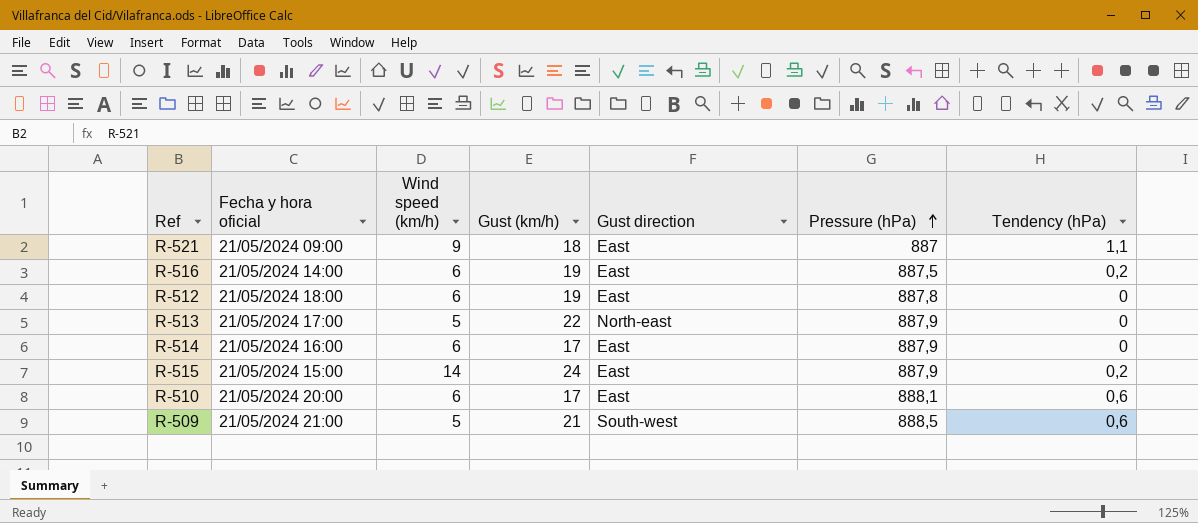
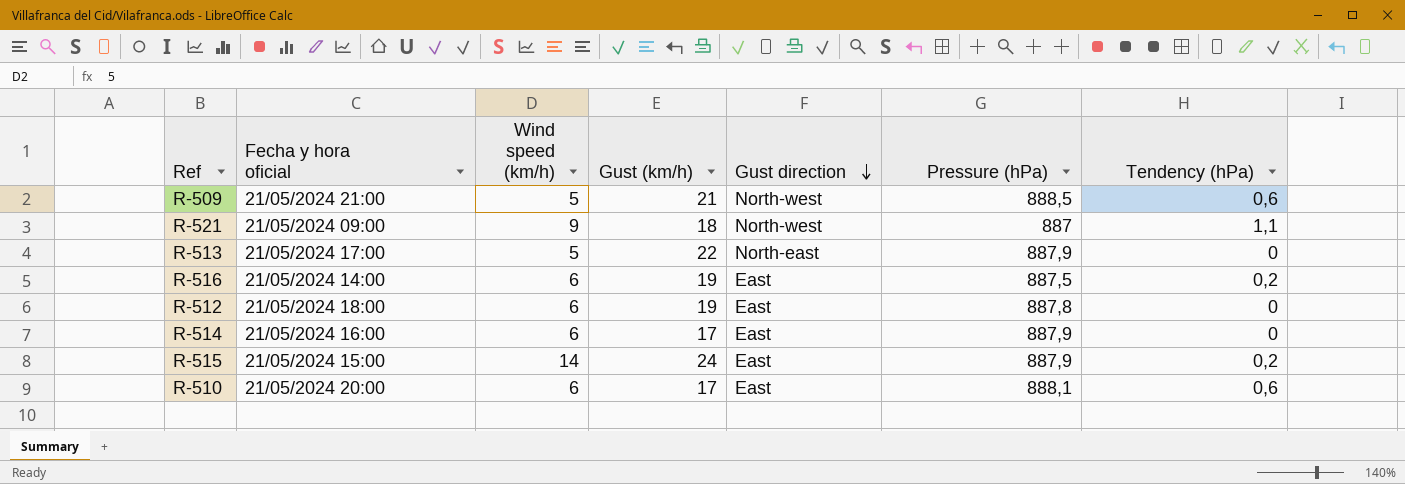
row order: Pressure (hPa) ascending -> Gust direction descending
R-509 | Gust direction: South-west -> North-west
R-521 | Gust direction: East -> North-west

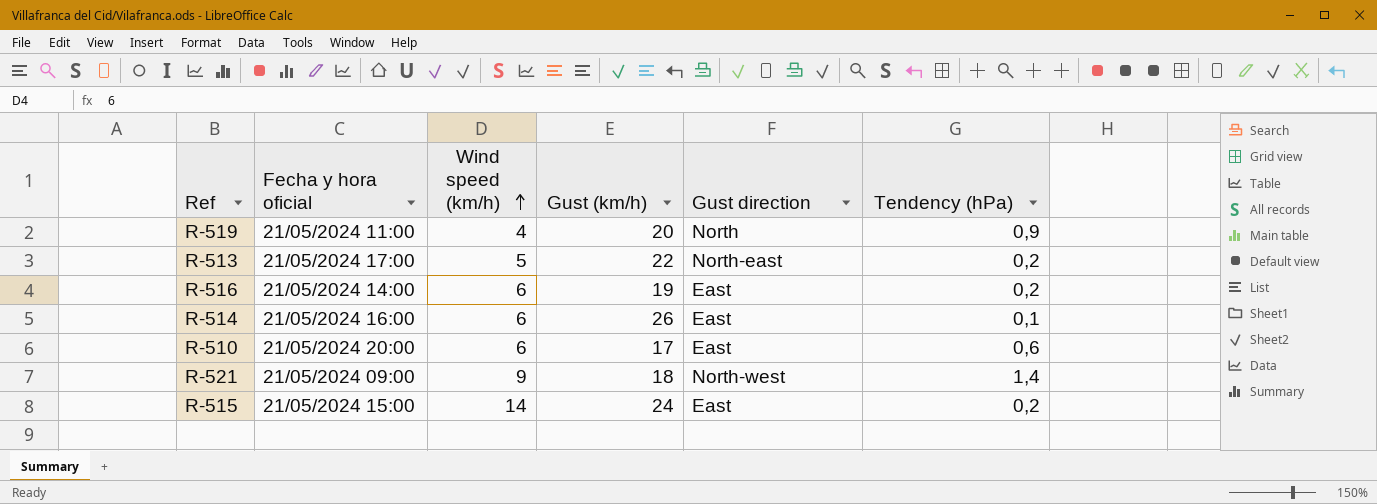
row order: Gust direction descending -> Wind speed (km/h) ascending
column Pressure (hPa) | position: 6 -> none
row R-509: 21/05/2024 21:00 | 5 | 21 | North-west | 888,5 | 0,6 -> none
row R-512: 21/05/2024 18:00 | 6 | 19 | East | 887,8 | 0 -> none
row R-519: none -> 21/05/2024 11:00 | 4 | 20 | North | 0,9
R-513 | Tendency (hPa): 0 -> 0,2
R-514 | Gust (km/h): 17 -> 26
R-514 | Tendency (hPa): 0 -> 0,1
R-521 | Tendency (hPa): 1,1 -> 1,4

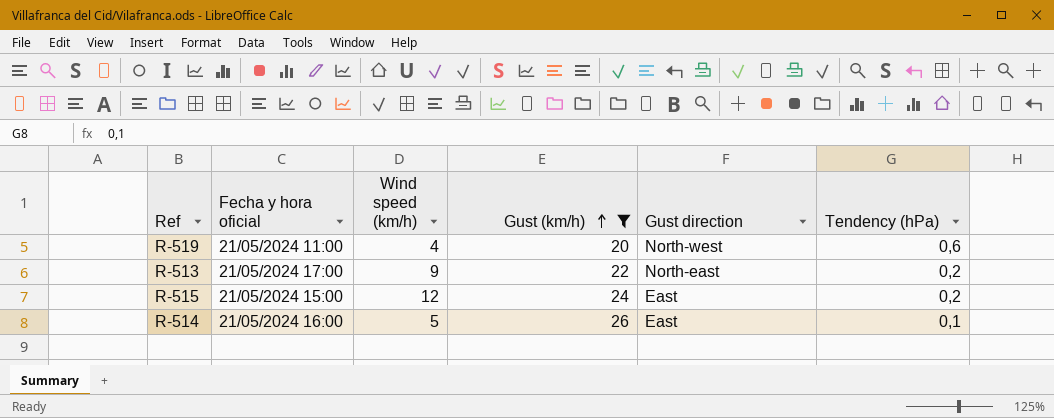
filter: none -> Gust (km/h) >= 20
row order: Wind speed (km/h) ascending -> Gust (km/h) ascending
R-519 | Gust direction: North -> North-west
R-519 | Tendency (hPa): 0,9 -> 0,6
R-513 | Wind speed (km/h): 5 -> 9
R-515 | Wind speed (km/h): 14 -> 12
R-514 | Wind speed (km/h): 6 -> 5

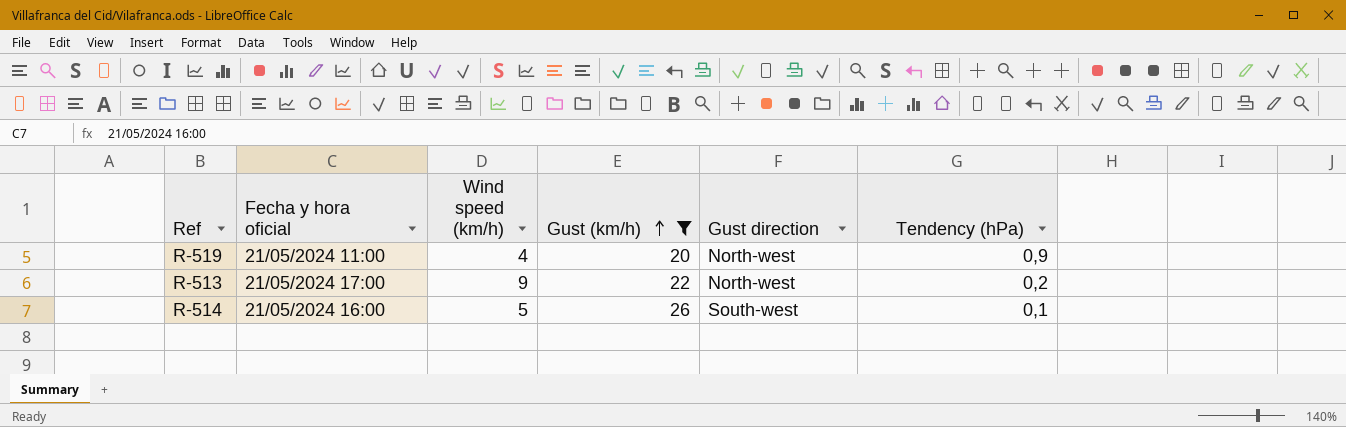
row R-515: 21/05/2024 15:00 | 12 | 24 | East | 0,2 -> none
R-519 | Tendency (hPa): 0,6 -> 0,9
R-513 | Gust direction: North-east -> North-west
R-514 | Gust direction: East -> South-west

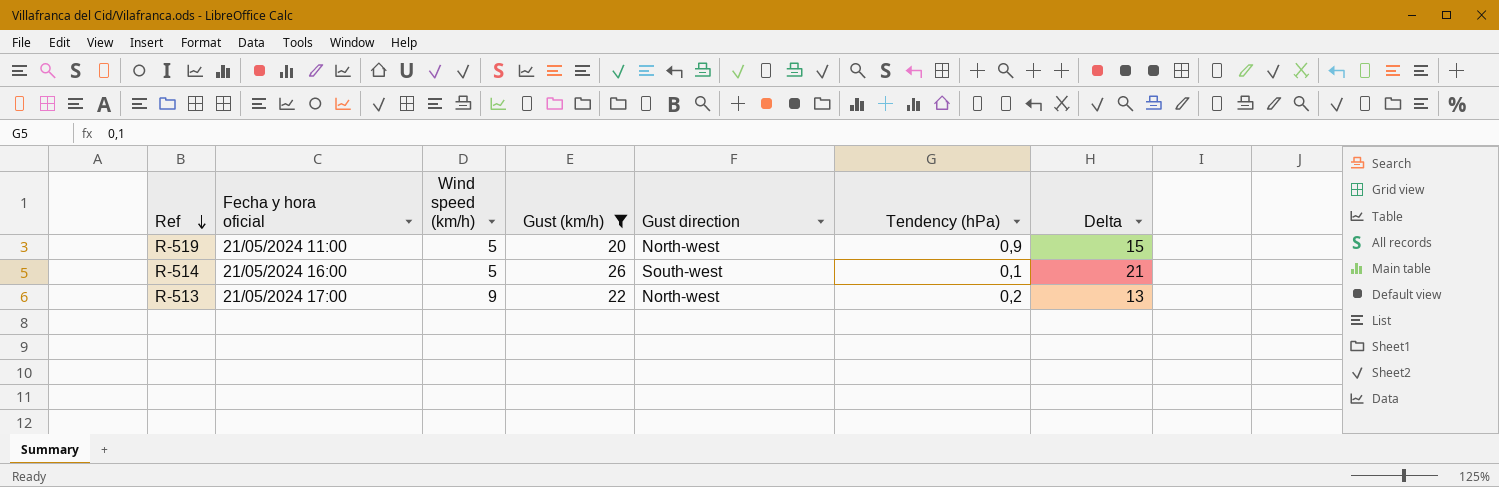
row order: Gust (km/h) ascending -> Ref descending
column Delta | formula: none -> [Gust (km/h)] - [Wind speed (km/h)]
R-519 | Wind speed (km/h): 4 -> 5

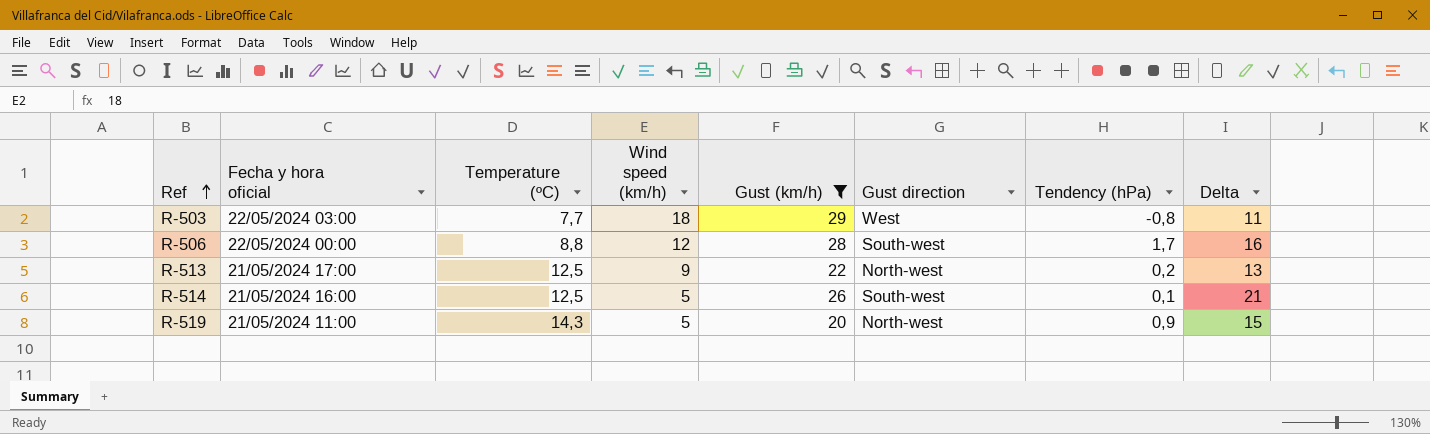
row order: Ref descending -> Ref ascending
column Temperature (ºC) | position: none -> 3
row R-503: none -> 22/05/2024 03:00 | 7,7 | 18 | 29 | West | -0,8 | 11
row R-506: none -> 22/05/2024 00:00 | 8,8 | 12 | 28 | South-west | 1,7 | 16

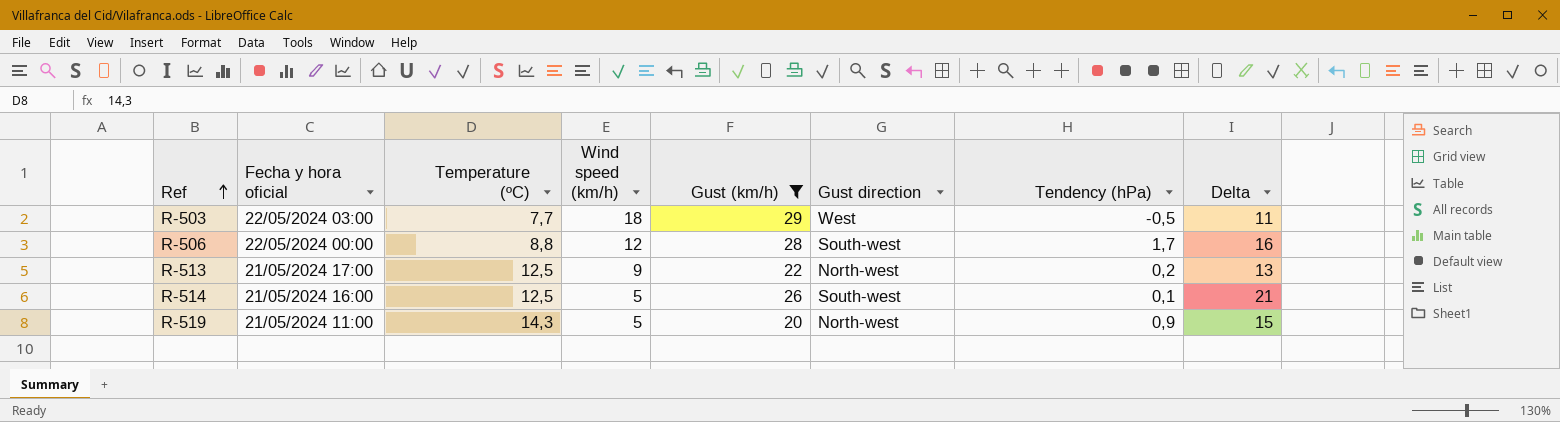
R-503 | Tendency (hPa): -0,8 -> -0,5

